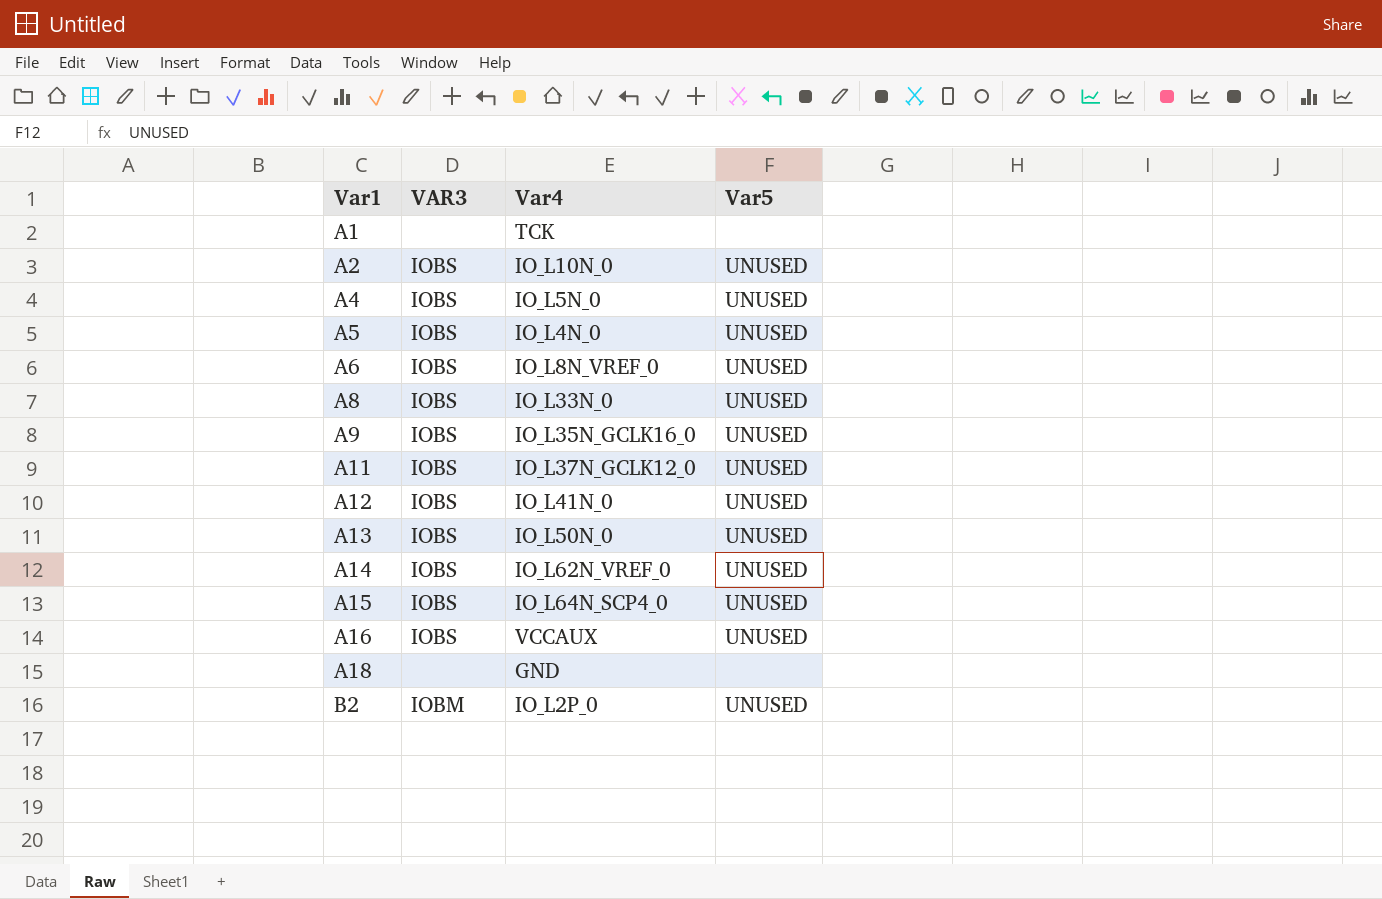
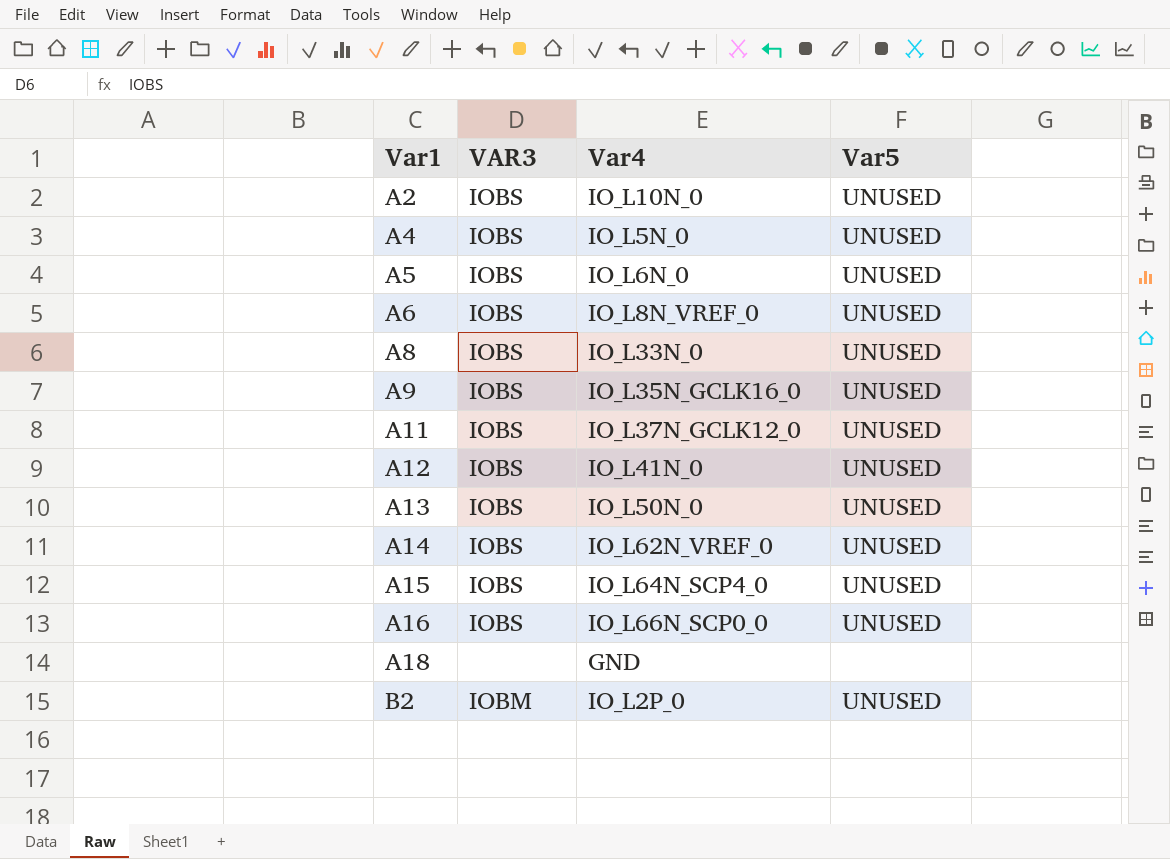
row A1: none | TCK | none -> none
A5 | Var4: IO_L4N_0 -> IO_L6N_0
A16 | Var4: VCCAUX -> IO_L66N_SCP0_0

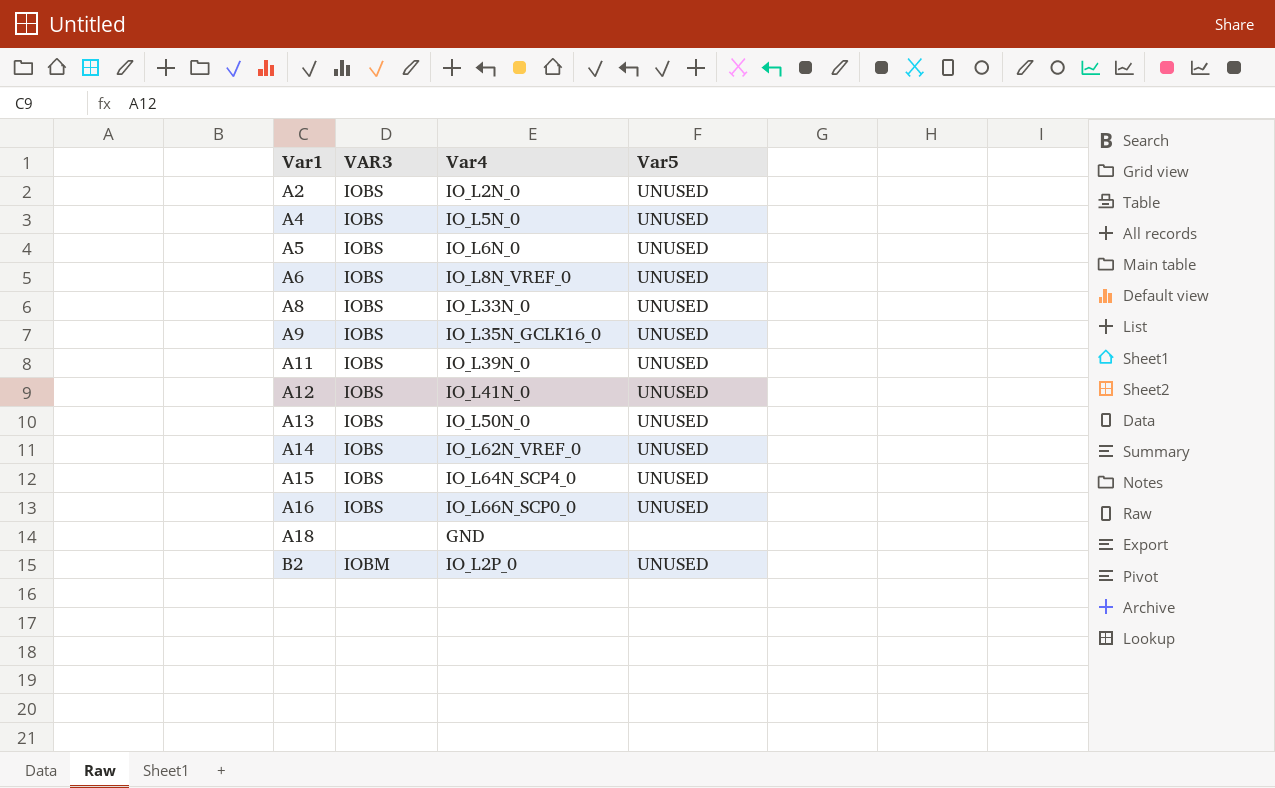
A2 | Var4: IO_L10N_0 -> IO_L2N_0
A11 | Var4: IO_L37N_GCLK12_0 -> IO_L39N_0

